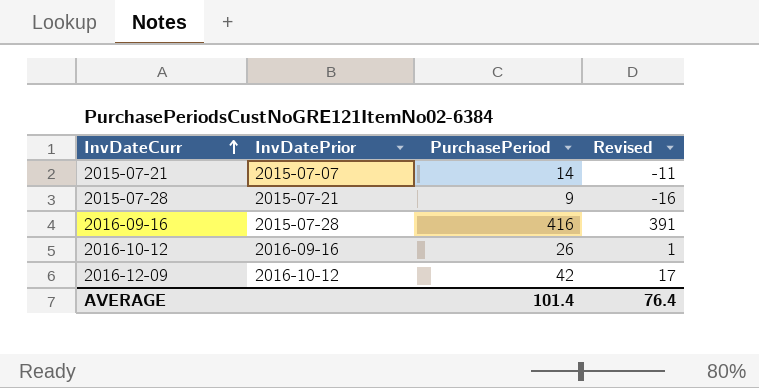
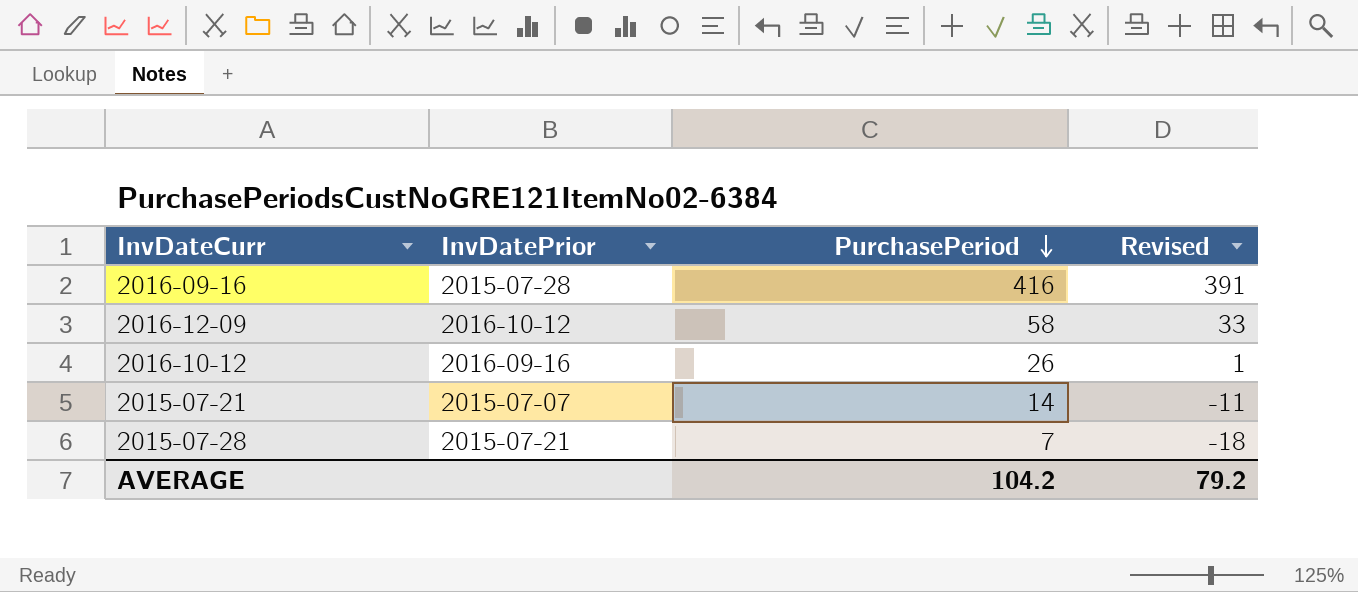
row order: InvDateCurr ascending -> PurchasePeriod descending
2016-12-09 | PurchasePeriod: 42 -> 58
2016-12-09 | Revised: 17 -> 33
2015-07-28 | PurchasePeriod: 9 -> 7
2015-07-28 | Revised: -16 -> -18
AVERAGE | PurchasePeriod: 101.4 -> 104.2
AVERAGE | Revised: 76.4 -> 79.2

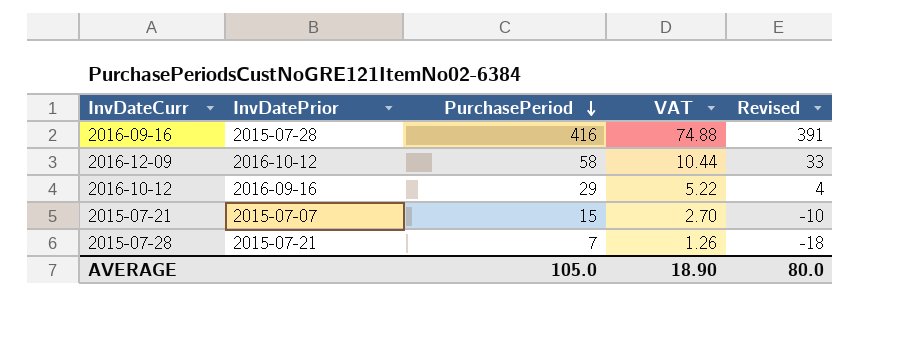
column VAT | formula: none -> [PurchasePeriod] * 0.18
2016-10-12 | PurchasePeriod: 26 -> 29
2016-10-12 | Revised: 1 -> 4
2015-07-21 | PurchasePeriod: 14 -> 15
2015-07-21 | Revised: -11 -> -10
AVERAGE | PurchasePeriod: 104.2 -> 105.0
AVERAGE | Revised: 79.2 -> 80.0

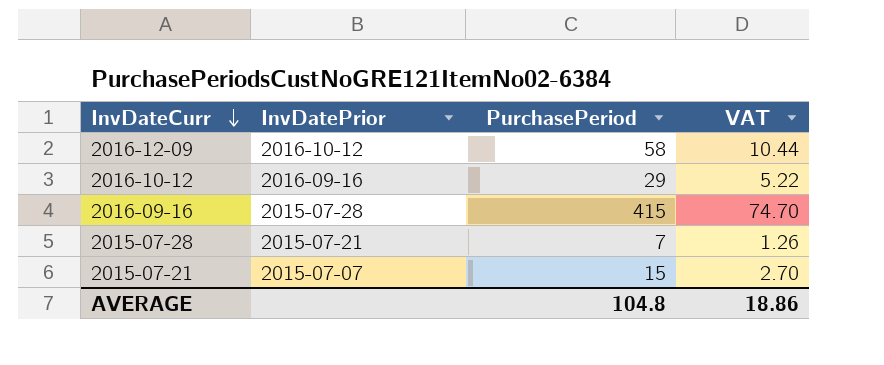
row order: PurchasePeriod descending -> InvDateCurr descending
column Revised | formula: [PurchasePeriod] - 25 -> none
2016-09-16 | PurchasePeriod: 416 -> 415
2016-09-16 | VAT: 74.88 -> 74.70
AVERAGE | PurchasePeriod: 105.0 -> 104.8
AVERAGE | VAT: 18.90 -> 18.86

